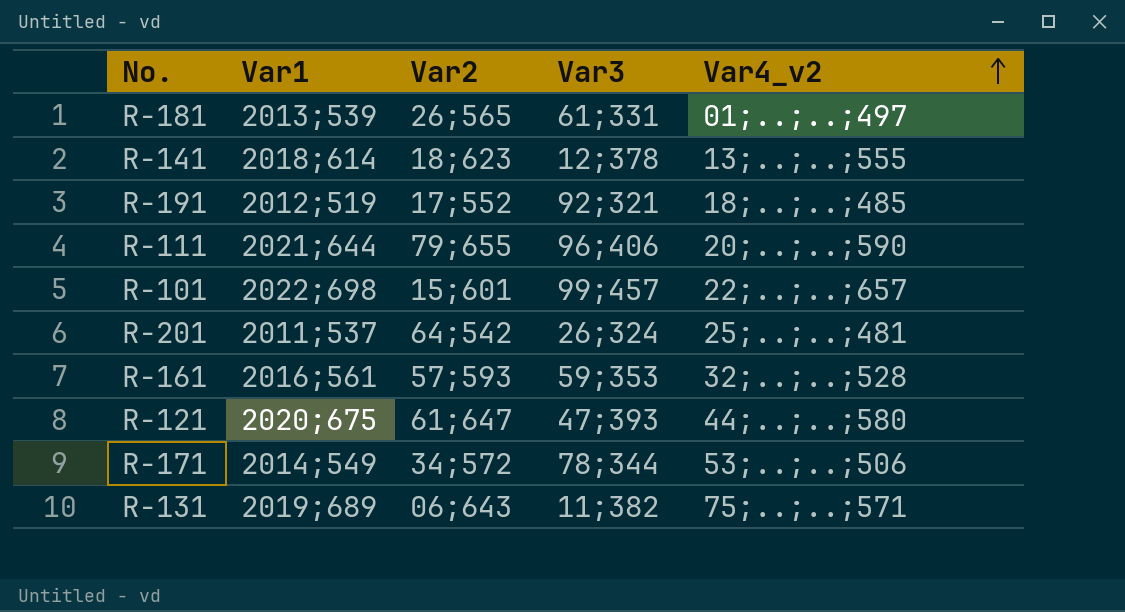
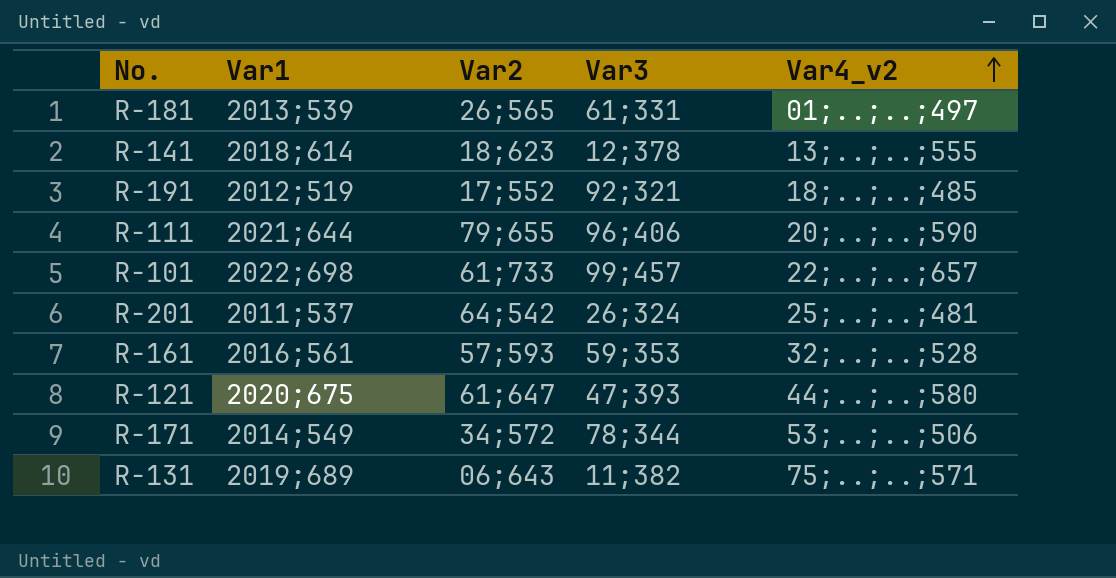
R-101 | Var2: 15;601 -> 61;733

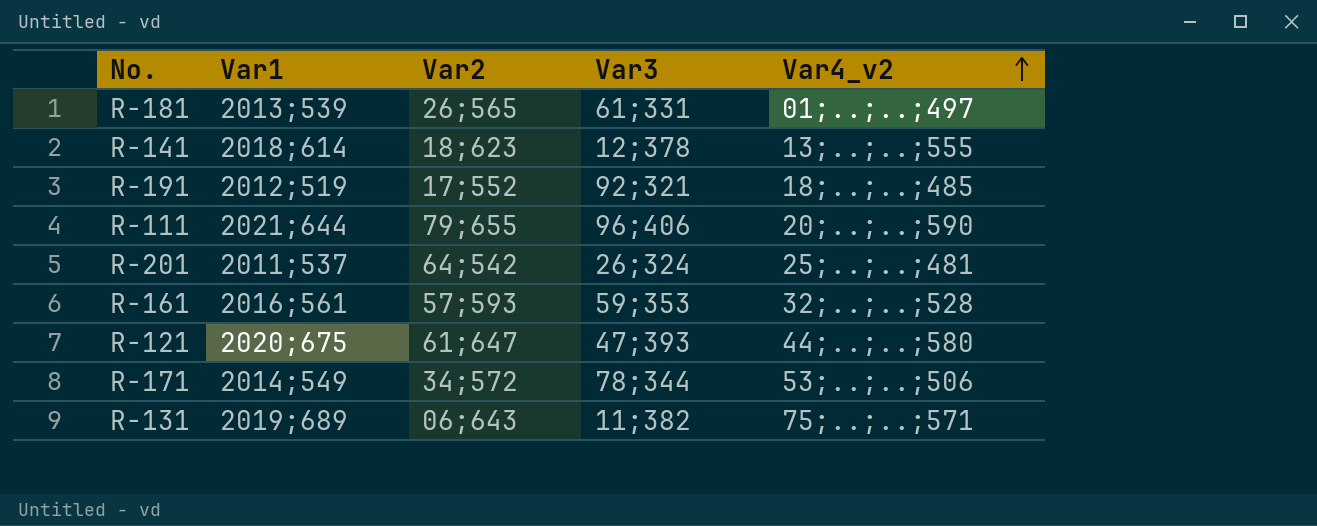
row R-101: 2022;698 | 61;733 | 99;457 | 22;..;..;657 -> none

